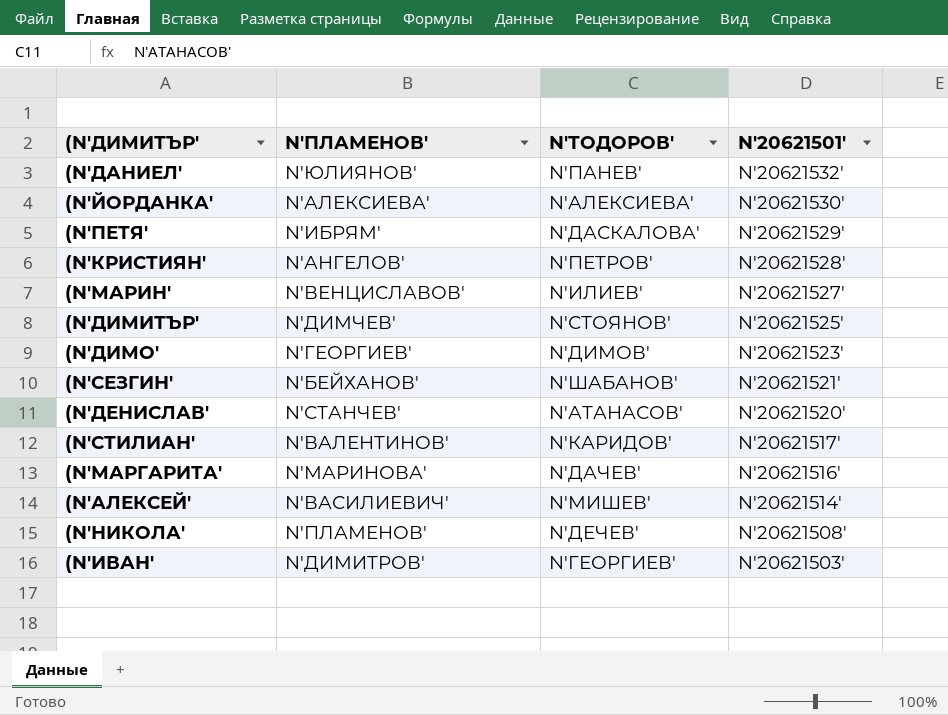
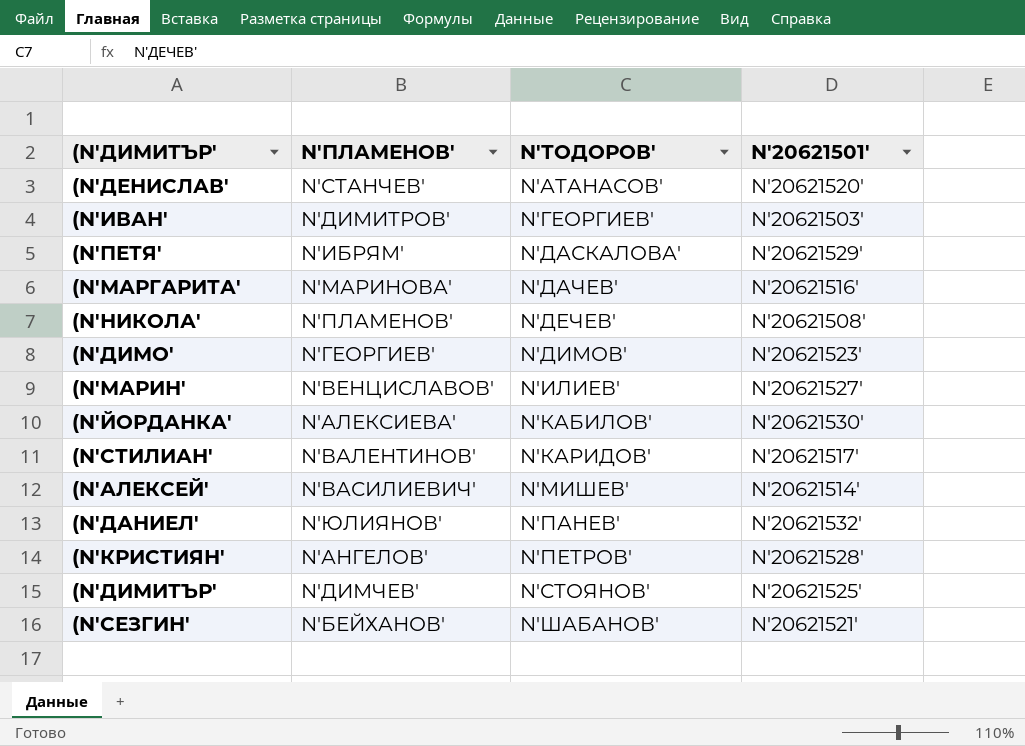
row order: N'20621501' descending -> N'ТОДОРОВ' ascending
(N'ЙОРДАНКА' | N'ТОДОРОВ': N'АЛЕКСИЕВА' -> N'КАБИЛОВ'

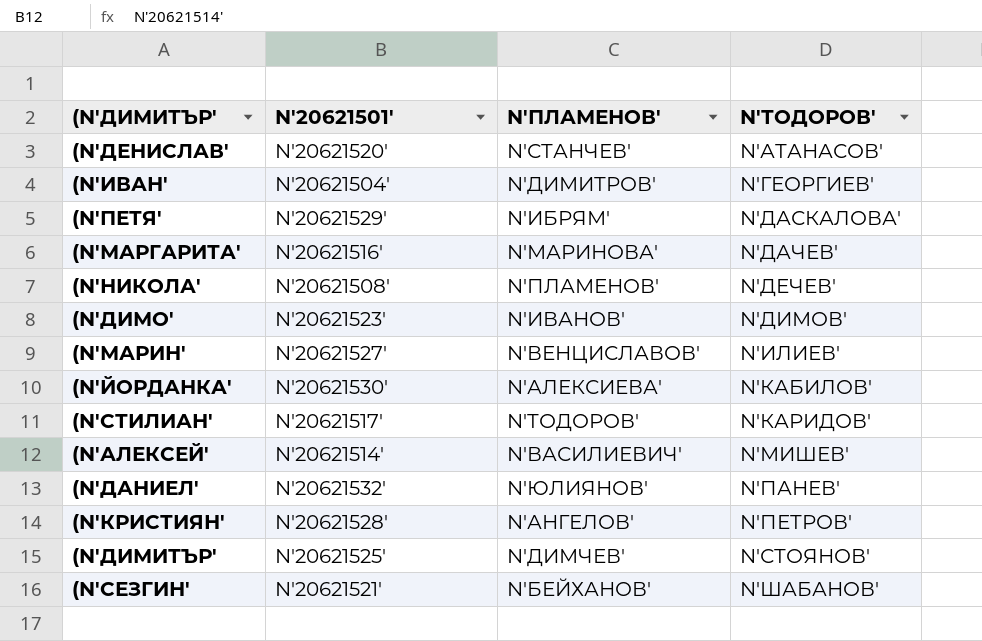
column N'20621501' | position: 4 -> 2
(N'ИВАН' | N'20621501': N'20621503' -> N'20621504'
(N'ДИМО' | N'ПЛАМЕНОВ': N'ГЕОРГИЕВ' -> N'ИВАНОВ'
(N'СТИЛИАН' | N'ПЛАМЕНОВ': N'ВАЛЕНТИНОВ' -> N'ТОДОРОВ'

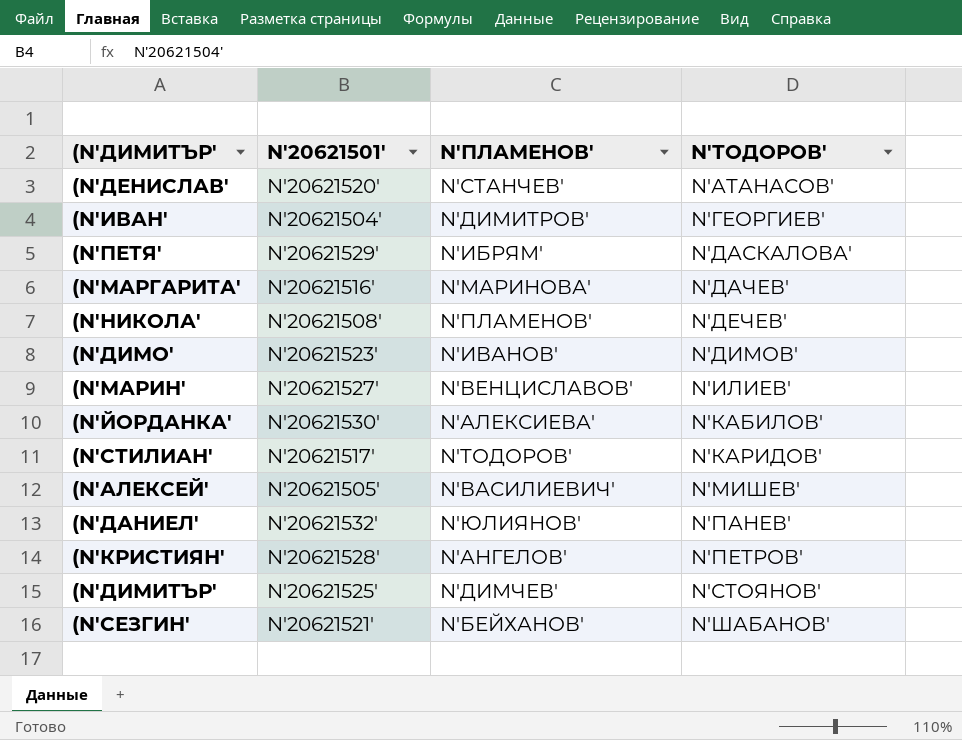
(N'АЛЕКСЕЙ' | N'20621501': N'20621514' -> N'20621505'

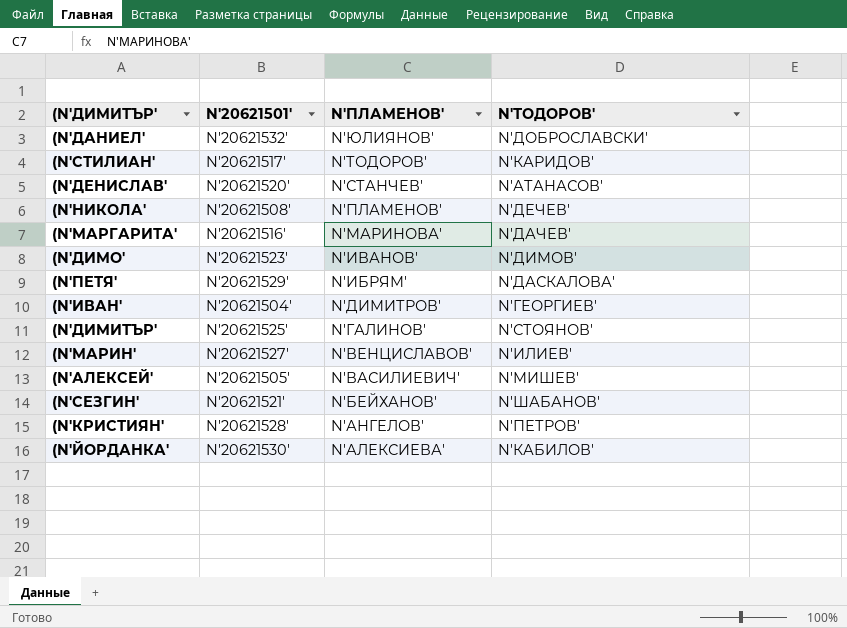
row order: N'ТОДОРОВ' ascending -> N'ПЛАМЕНОВ' descending
(N'ДАНИЕЛ' | N'ТОДОРОВ': N'ПАНЕВ' -> N'ДОБРОСЛАВСКИ'
(N'ДИМИТЪР' | N'ПЛАМЕНОВ': N'ДИМЧЕВ' -> N'ГАЛИНОВ'

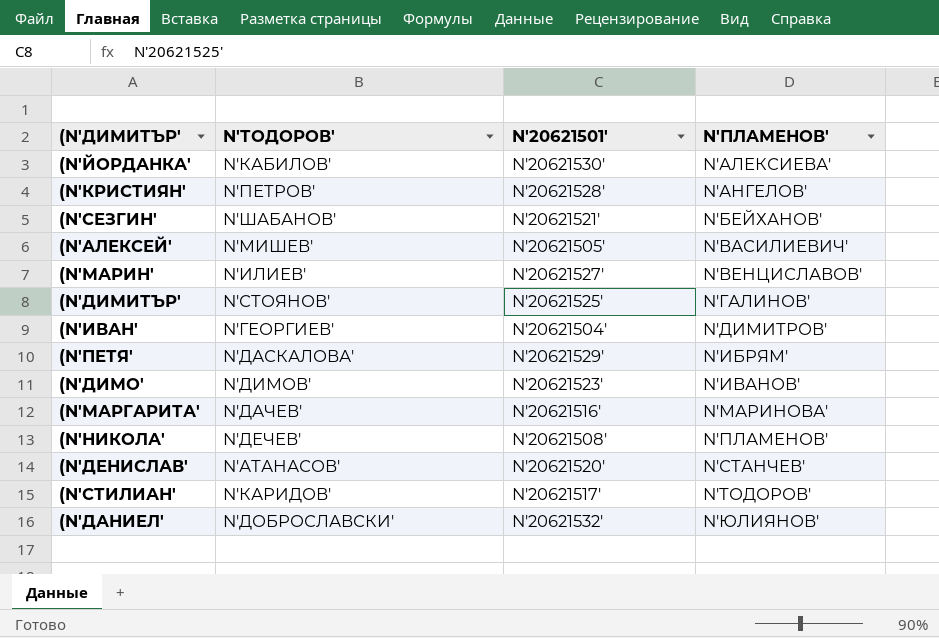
row order: N'ПЛАМЕНОВ' descending -> N'ПЛАМЕНОВ' ascending
column N'ТОДОРОВ' | position: 4 -> 2

